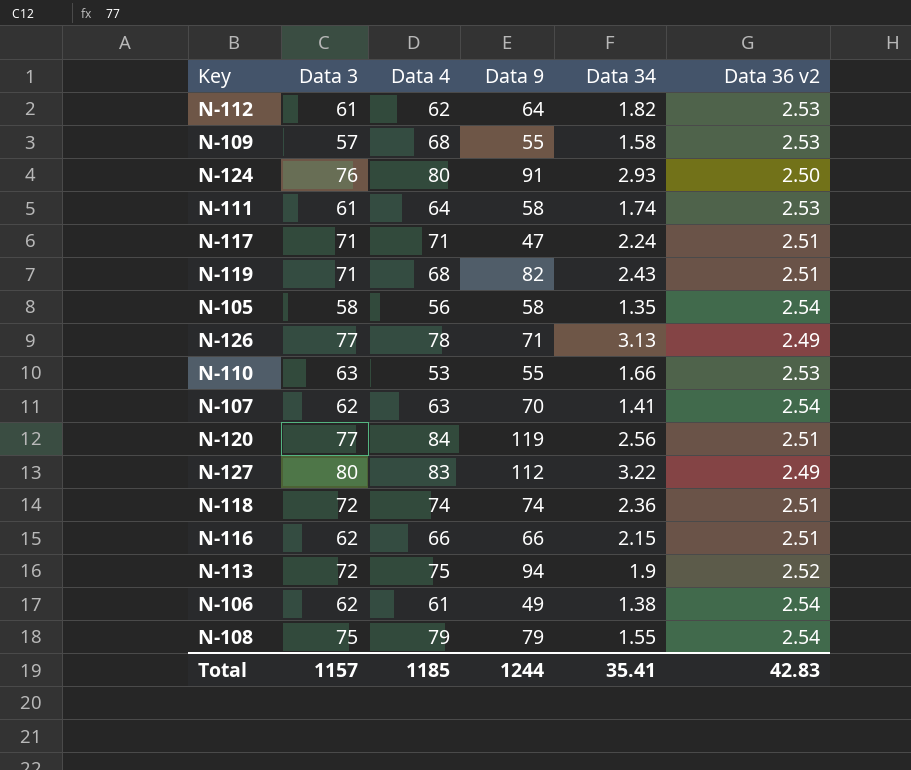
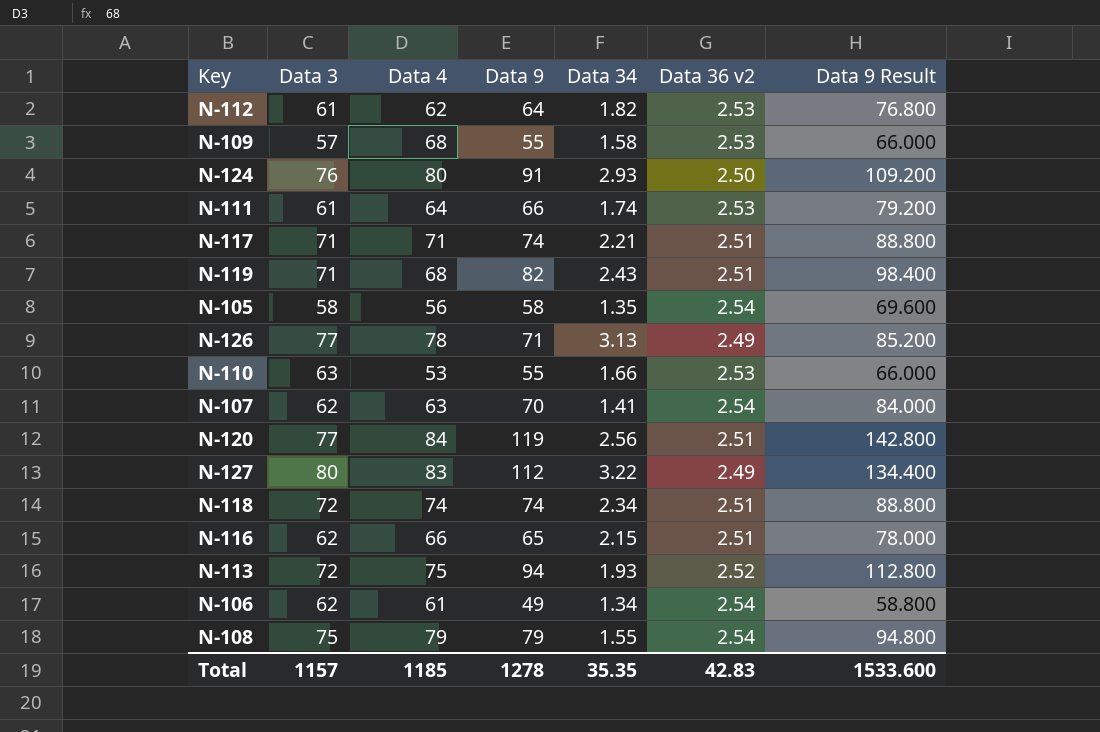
column Data 9 Result | formula: none -> [Data 9] * 1.2
N-111 | Data 9: 58 -> 66
N-117 | Data 9: 47 -> 74
N-117 | Data 34: 2.24 -> 2.21
N-118 | Data 34: 2.36 -> 2.34
N-116 | Data 9: 66 -> 65
N-113 | Data 34: 1.9 -> 1.93
N-106 | Data 34: 1.38 -> 1.34
Total | Data 9: 1244 -> 1278
Total | Data 34: 35.41 -> 35.35

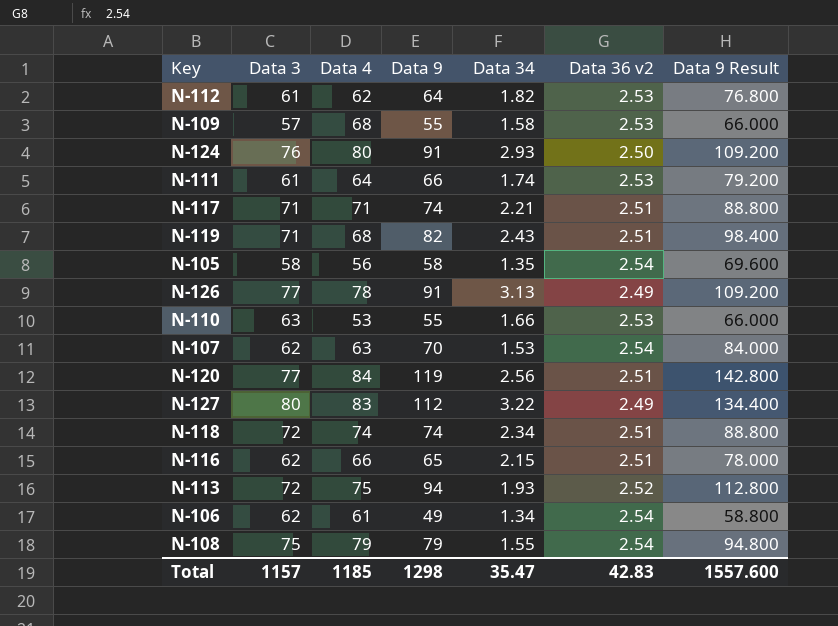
N-126 | Data 9: 71 -> 91
N-126 | Data 9 Result: 85.200 -> 109.200
N-107 | Data 34: 1.41 -> 1.53
Total | Data 9: 1278 -> 1298
Total | Data 34: 35.35 -> 35.47
Total | Data 9 Result: 1533.600 -> 1557.600

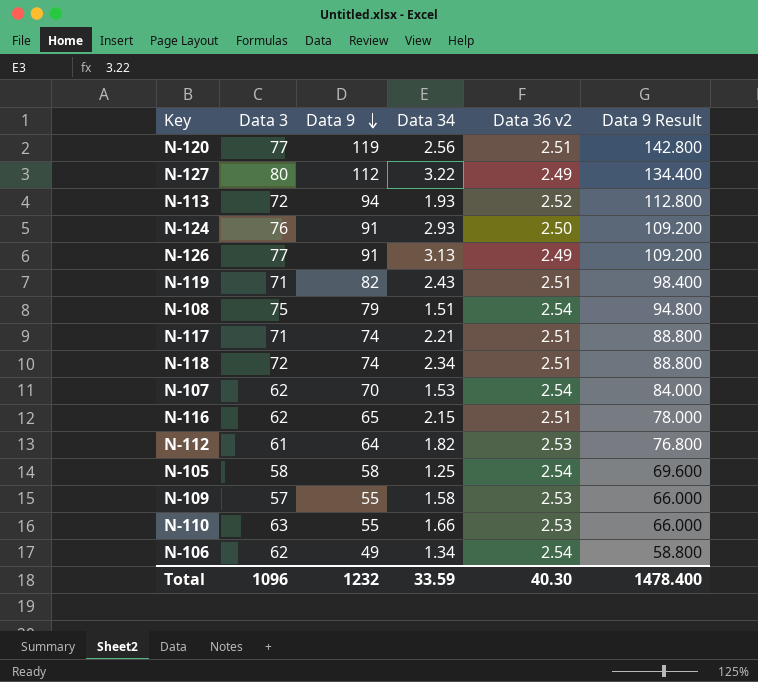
row order: none -> Data 9 descending
column Data 4 | position: 3 -> none
row N-111: 61 | 64 | 66 | 1.74 | 2.53 | 79.200 -> none
N-108 | Data 34: 1.55 -> 1.51
N-105 | Data 34: 1.35 -> 1.25
Total | Data 3: 1157 -> 1096
Total | Data 9: 1298 -> 1232
Total | Data 34: 35.47 -> 33.59
Total | Data 36 v2: 42.83 -> 40.30
Total | Data 9 Result: 1557.600 -> 1478.400

